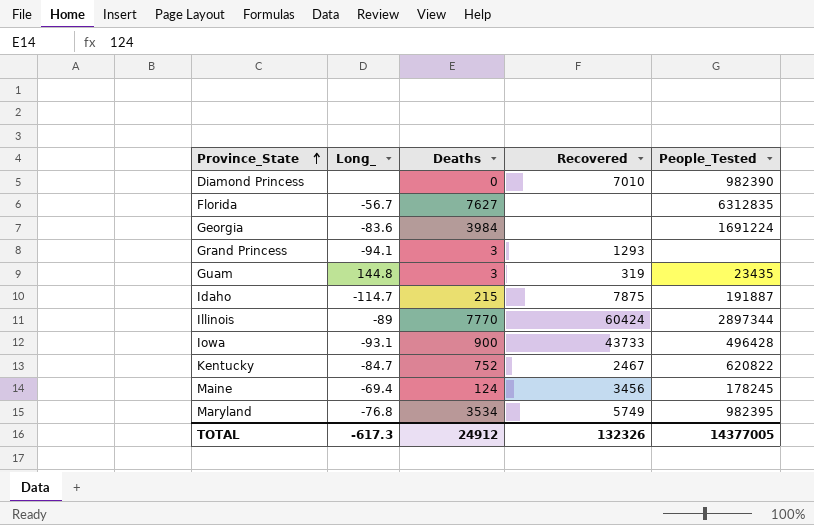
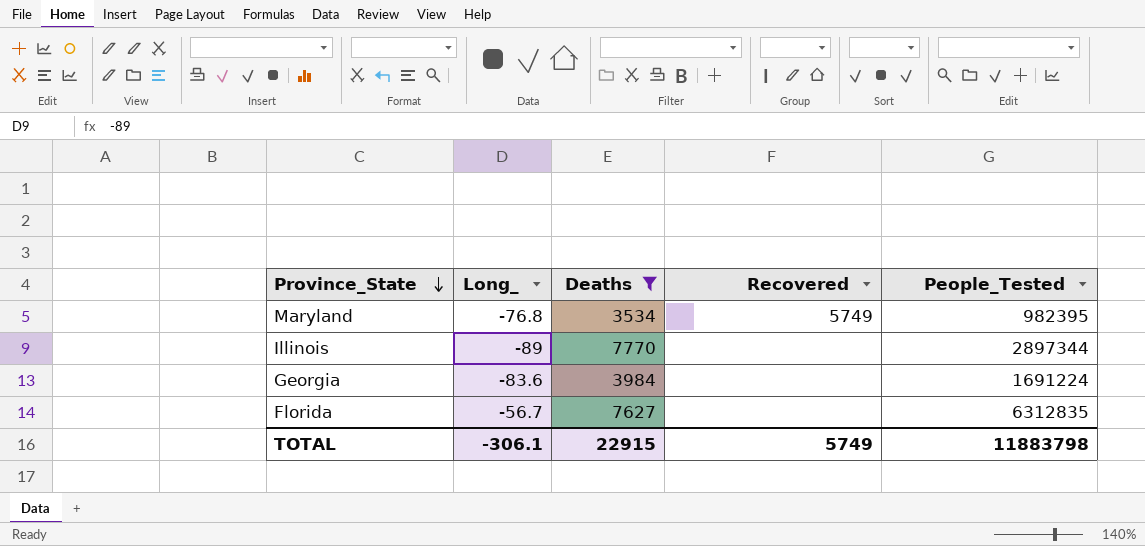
filter: none -> Deaths >= 3534
row order: Province_State ascending -> Province_State descending
Illinois | Recovered: 60424 -> none
TOTAL | Long_: -617.3 -> -306.1
TOTAL | Deaths: 24912 -> 22915
TOTAL | Recovered: 132326 -> 5749
TOTAL | People_Tested: 14377005 -> 11883798

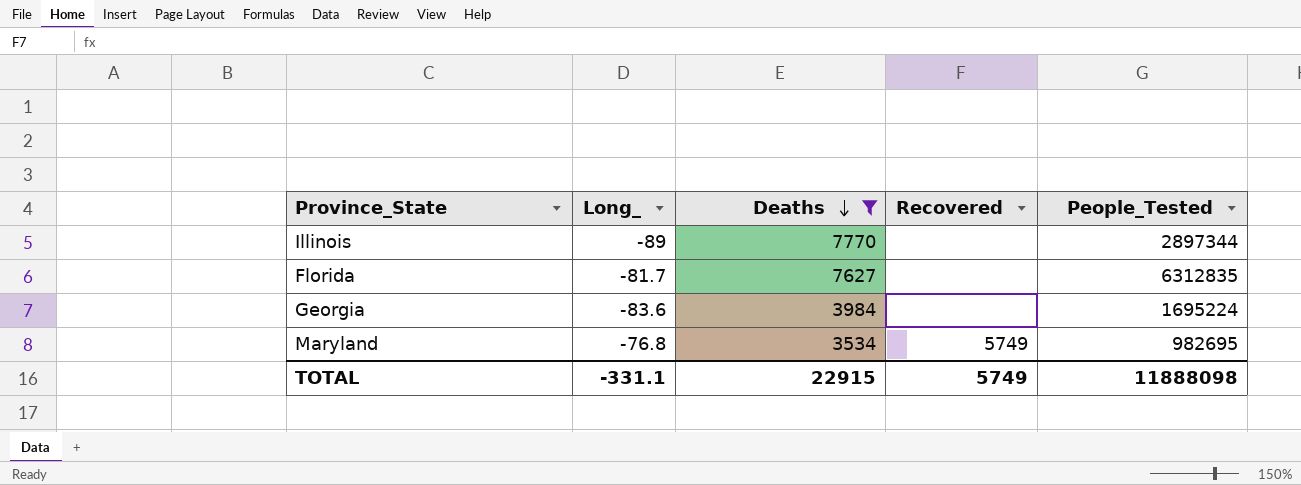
row order: Province_State descending -> Deaths descending
Florida | Long_: -56.7 -> -81.7
Georgia | People_Tested: 1691224 -> 1695224
Maryland | People_Tested: 982395 -> 982695
TOTAL | Long_: -306.1 -> -331.1
TOTAL | People_Tested: 11883798 -> 11888098

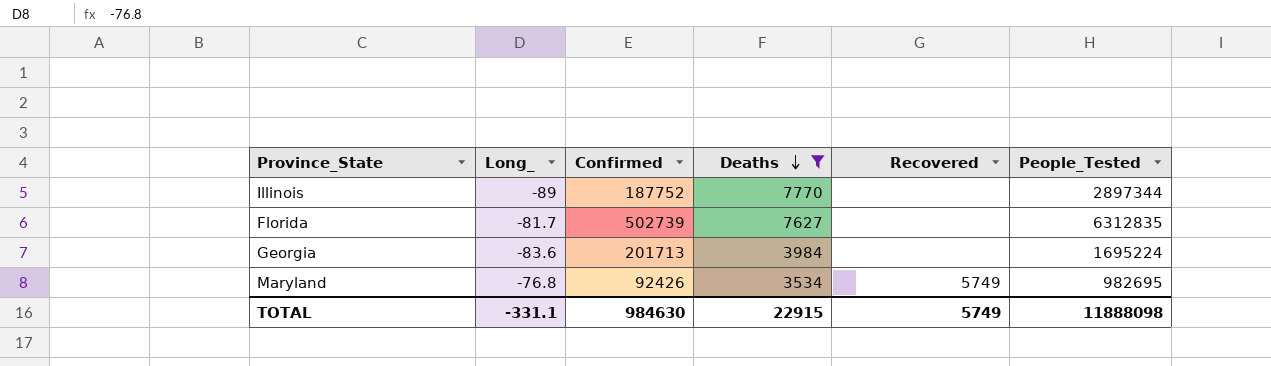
column Confirmed | position: none -> 3

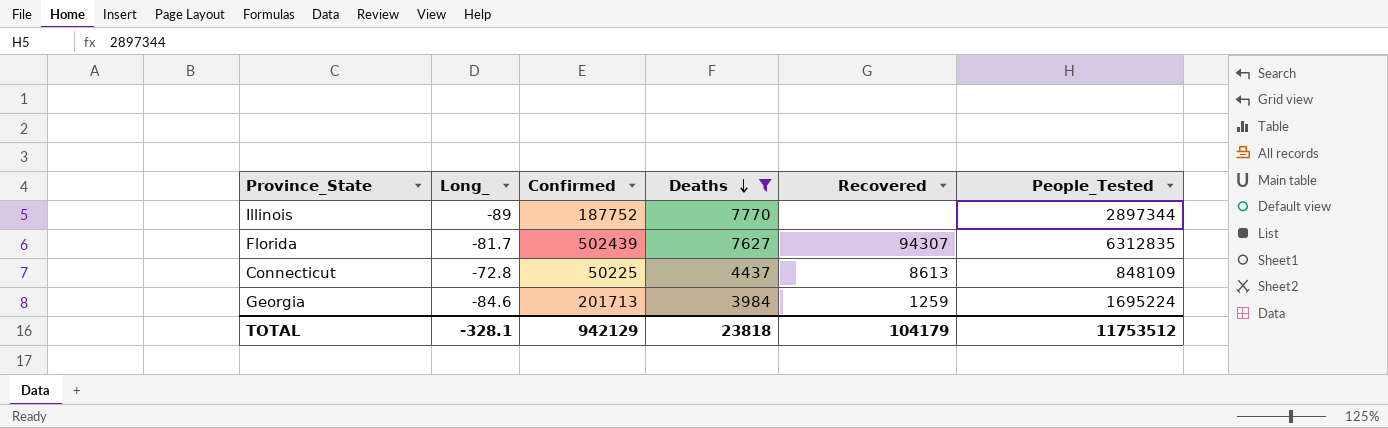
row Maryland: -76.8 | 92426 | 3534 | 5749 | 982695 -> none
Florida | Confirmed: 502739 -> 502439
Florida | Recovered: none -> 94307
row Connecticut: none -> -72.8 | 50225 | 4437 | 8613 | 848109
Georgia | Long_: -83.6 -> -84.6
Georgia | Recovered: none -> 1259
TOTAL | Long_: -331.1 -> -328.1
TOTAL | Confirmed: 984630 -> 942129
TOTAL | Deaths: 22915 -> 23818
TOTAL | Recovered: 5749 -> 104179
TOTAL | People_Tested: 11888098 -> 11753512

